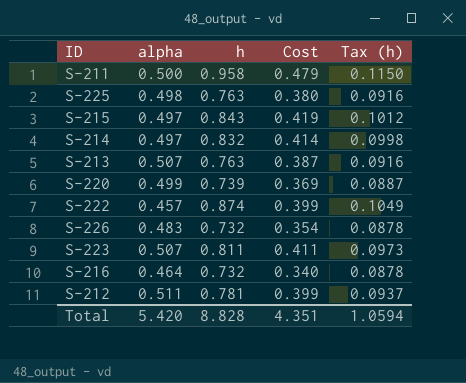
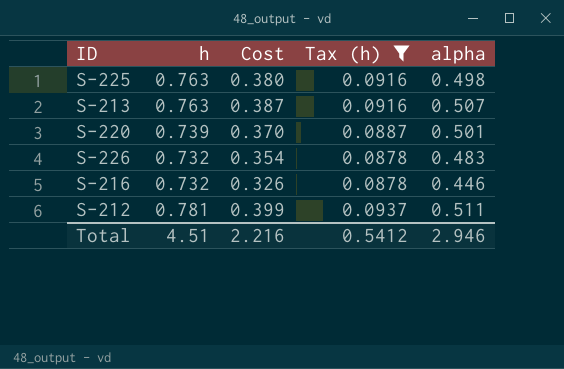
filter: none -> Tax (h) <= 0.0937
column alpha | position: 2 -> 5
S-220 | Cost: 0.369 -> 0.370
S-220 | alpha: 0.499 -> 0.501
S-216 | Cost: 0.340 -> 0.326
S-216 | alpha: 0.464 -> 0.446
Total | h: 8.828 -> 4.51
Total | Cost: 4.351 -> 2.216
Total | Tax (h): 1.0594 -> 0.5412
Total | alpha: 5.420 -> 2.946

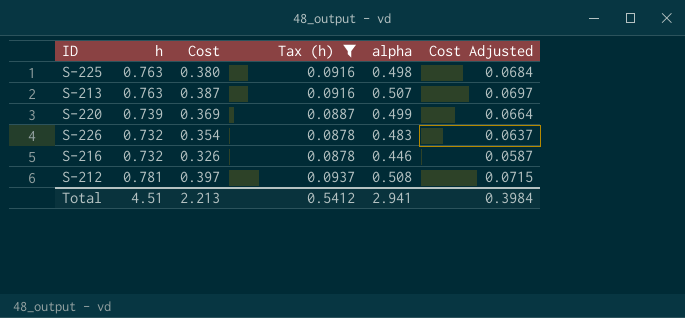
column Cost Adjusted | formula: none -> [Cost] * 0.18
S-220 | Cost: 0.370 -> 0.369
S-220 | alpha: 0.501 -> 0.499
S-212 | Cost: 0.399 -> 0.397
S-212 | alpha: 0.511 -> 0.508
Total | Cost: 2.216 -> 2.213
Total | alpha: 2.946 -> 2.941

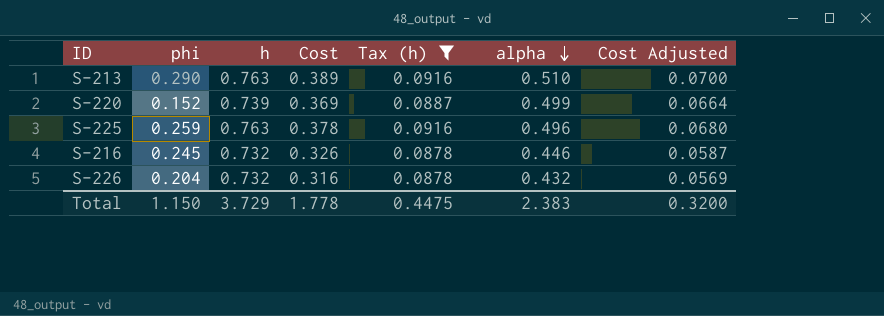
row order: none -> alpha descending
column phi | position: none -> 2
row S-212: 0.781 | 0.397 | 0.0937 | 0.508 | 0.0715 -> none
S-213 | Cost: 0.387 -> 0.389
S-213 | alpha: 0.507 -> 0.510
S-213 | Cost Adjusted: 0.0697 -> 0.0700
S-225 | Cost: 0.380 -> 0.378
S-225 | alpha: 0.498 -> 0.496
S-225 | Cost Adjusted: 0.0684 -> 0.0680
S-226 | Cost: 0.354 -> 0.316
S-226 | alpha: 0.483 -> 0.432
S-226 | Cost Adjusted: 0.0637 -> 0.0569
Total | h: 4.51 -> 3.729
Total | Cost: 2.213 -> 1.778
Total | Tax (h): 0.5412 -> 0.4475
Total | alpha: 2.941 -> 2.383
Total | Cost Adjusted: 0.3984 -> 0.3200

